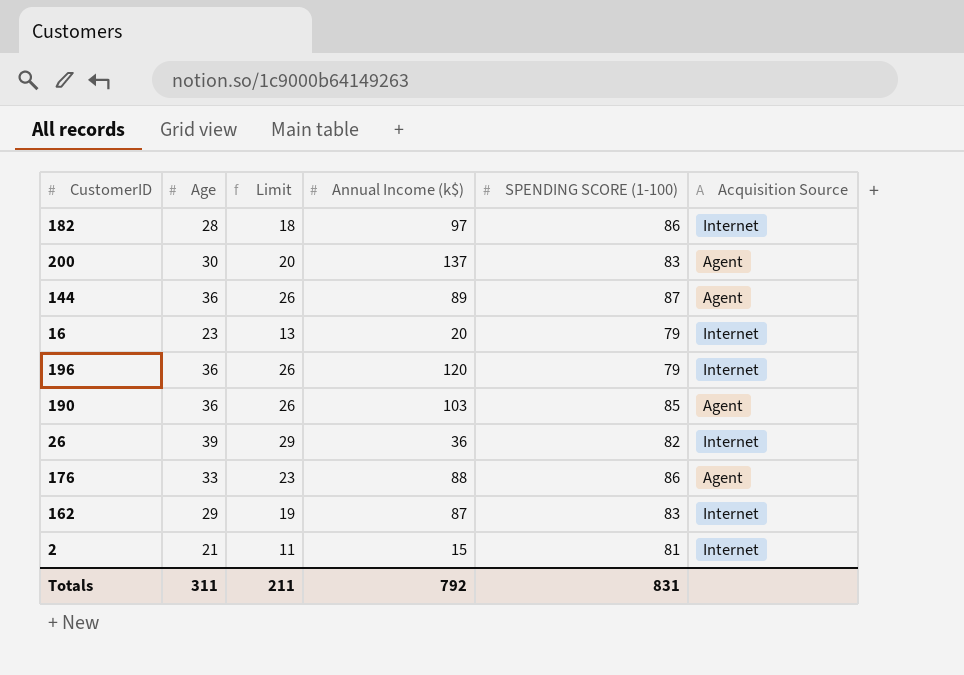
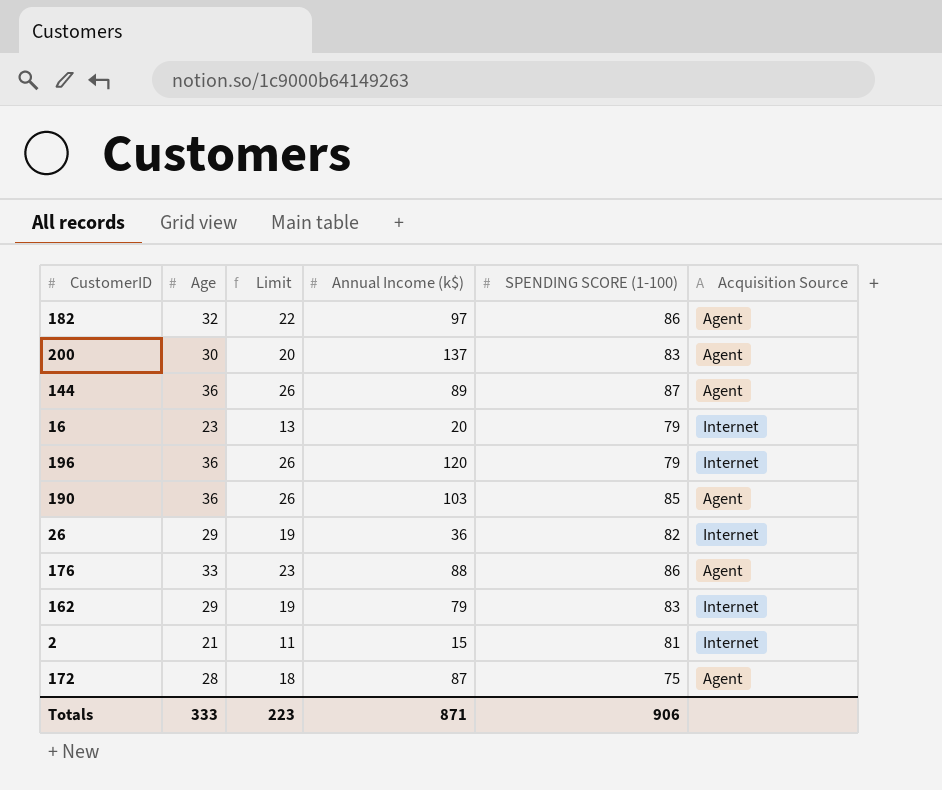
182 | Age: 28 -> 32
182 | Limit: 18 -> 22
182 | Acquisition Source: Internet -> Agent
26 | Age: 39 -> 29
26 | Limit: 29 -> 19
162 | Annual Income (k$): 87 -> 79
row 172: none -> 28 | 18 | 87 | 75 | Agent
Totals | Age: 311 -> 333
Totals | Limit: 211 -> 223
Totals | Annual Income (k$): 792 -> 871
Totals | SPENDING SCORE (1-100): 831 -> 906

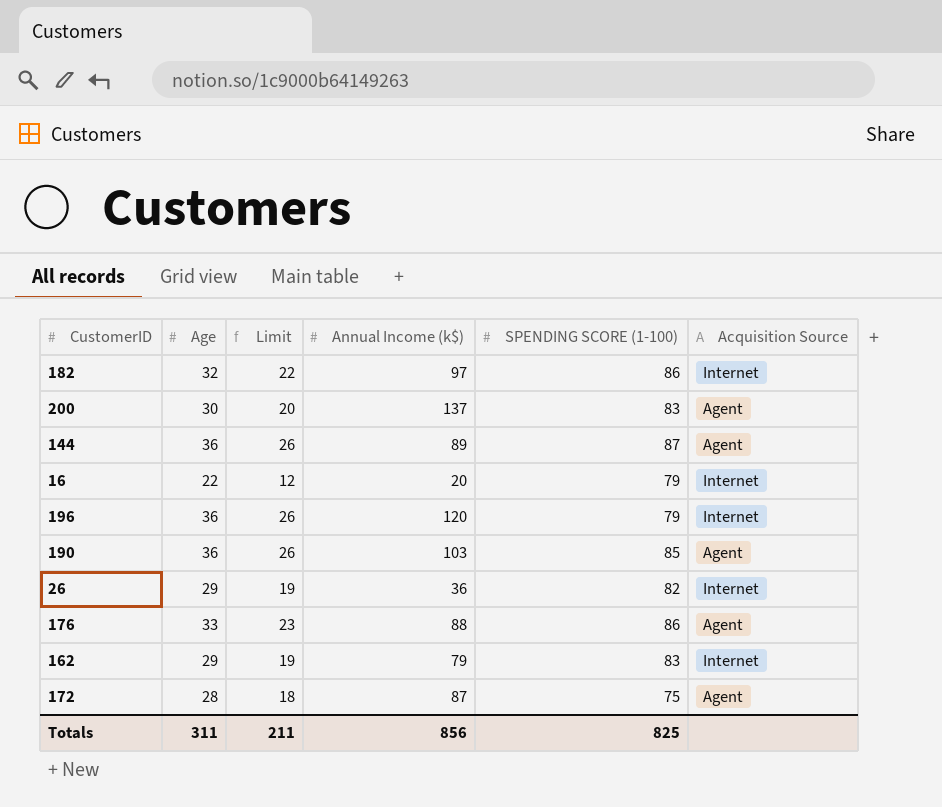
row 2: 21 | 11 | 15 | 81 | Internet -> none
182 | Acquisition Source: Agent -> Internet
16 | Age: 23 -> 22
16 | Limit: 13 -> 12
Totals | Age: 333 -> 311
Totals | Limit: 223 -> 211
Totals | Annual Income (k$): 871 -> 856
Totals | SPENDING SCORE (1-100): 906 -> 825

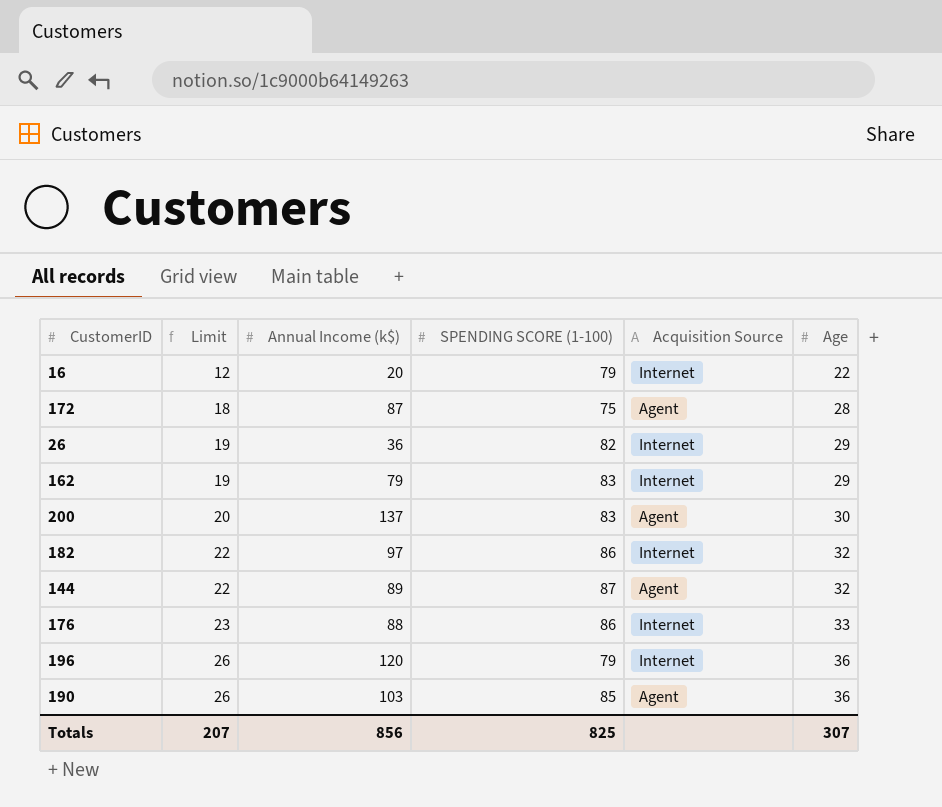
row order: none -> Limit ascending
column Age | position: 2 -> 6
144 | Limit: 26 -> 22
144 | Age: 36 -> 32
176 | Acquisition Source: Agent -> Internet
Totals | Limit: 211 -> 207
Totals | Age: 311 -> 307

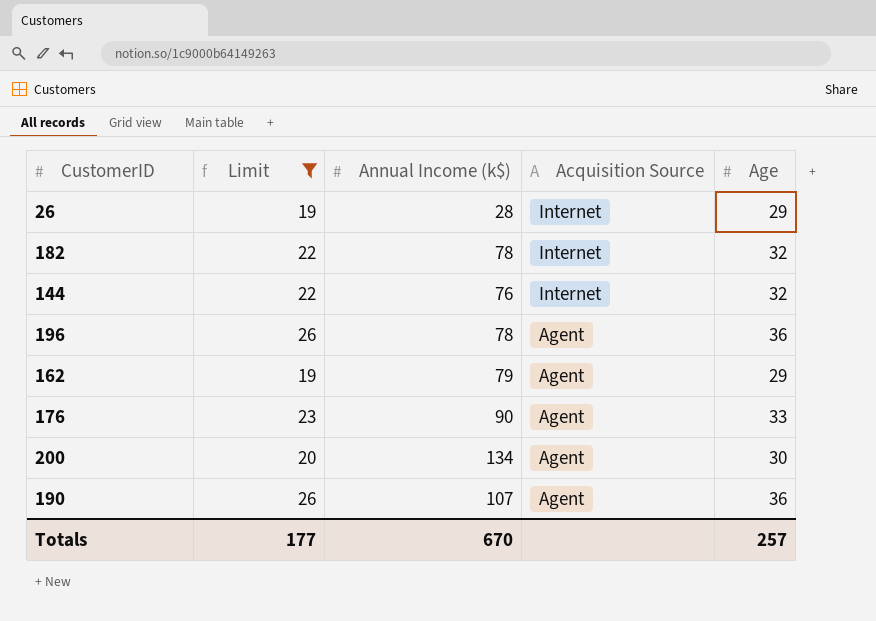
filter: none -> Limit >= 19
row order: Limit ascending -> Acquisition Source descending
column SPENDING SCORE (1-100) | position: 4 -> none
26 | Annual Income (k$): 36 -> 28
182 | Annual Income (k$): 97 -> 78
144 | Annual Income (k$): 89 -> 76
144 | Acquisition Source: Agent -> Internet
196 | Annual Income (k$): 120 -> 78
196 | Acquisition Source: Internet -> Agent
162 | Acquisition Source: Internet -> Agent
176 | Annual Income (k$): 88 -> 90
176 | Acquisition Source: Internet -> Agent
200 | Annual Income (k$): 137 -> 134
190 | Annual Income (k$): 103 -> 107
Totals | Limit: 207 -> 177
Totals | Annual Income (k$): 856 -> 670
Totals | Age: 307 -> 257

